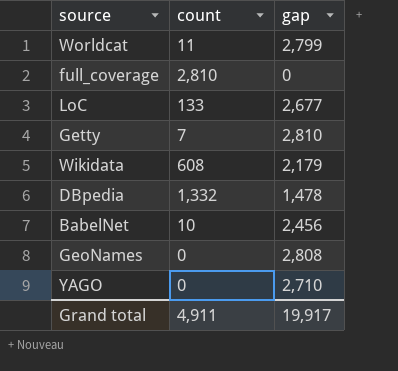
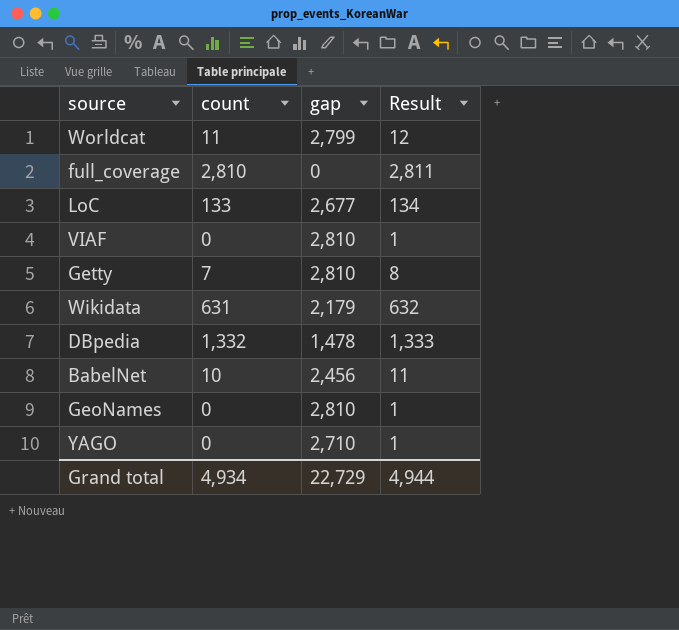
column Result | formula: none -> [count] + 1
row VIAF: none -> 0 | 2,810 | 1
Wikidata | count: 608 -> 631
GeoNames | gap: 2,808 -> 2,810
Grand total | count: 4,911 -> 4,934
Grand total | gap: 19,917 -> 22,729

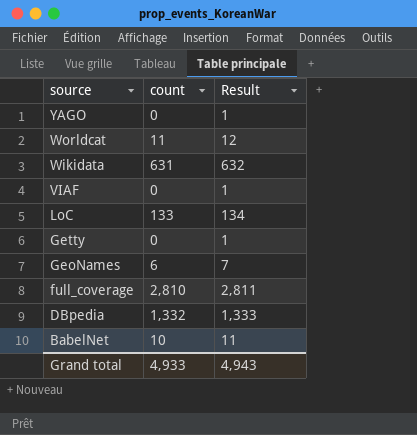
row order: none -> source descending
column gap | position: 3 -> none
Getty | count: 7 -> 0
Getty | Result: 8 -> 1
GeoNames | count: 0 -> 6
GeoNames | Result: 1 -> 7
Grand total | count: 4,934 -> 4,933
Grand total | Result: 4,944 -> 4,943

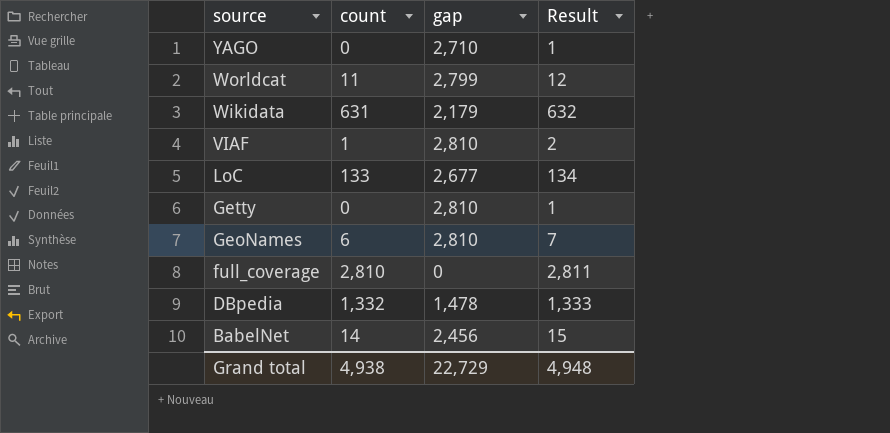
column gap | position: none -> 3
VIAF | count: 0 -> 1
VIAF | Result: 1 -> 2
BabelNet | count: 10 -> 14
BabelNet | Result: 11 -> 15
Grand total | count: 4,933 -> 4,938
Grand total | Result: 4,943 -> 4,948

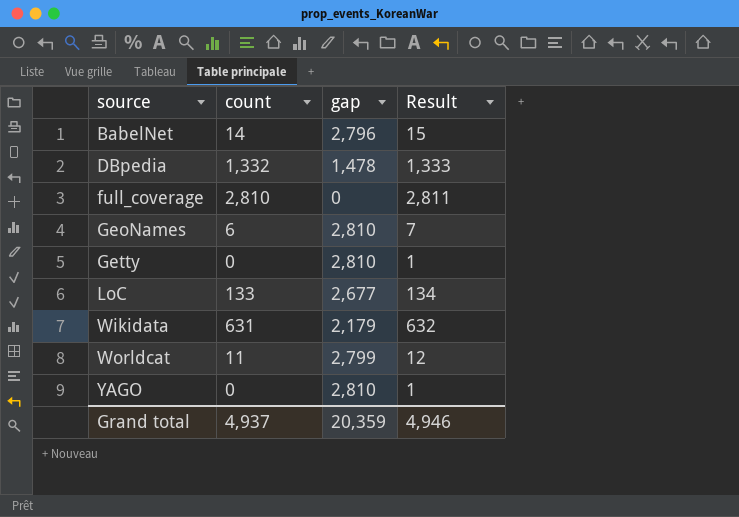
row order: source descending -> source ascending
row VIAF: 1 | 2,810 | 2 -> none
BabelNet | gap: 2,456 -> 2,796
YAGO | gap: 2,710 -> 2,810
Grand total | count: 4,938 -> 4,937
Grand total | gap: 22,729 -> 20,359
Grand total | Result: 4,948 -> 4,946

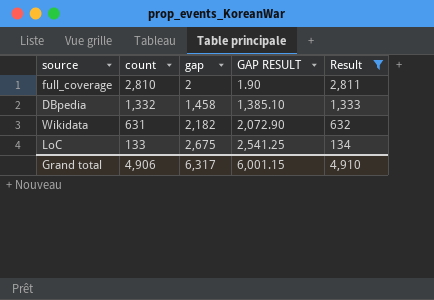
filter: none -> Result >= 134
row order: source ascending -> count descending
column GAP RESULT | formula: none -> [gap] * 0.95
full_coverage | gap: 0 -> 2
DBpedia | gap: 1,478 -> 1,458
Wikidata | gap: 2,179 -> 2,182
LoC | gap: 2,677 -> 2,675
Grand total | count: 4,937 -> 4,906
Grand total | gap: 20,359 -> 6,317
Grand total | Result: 4,946 -> 4,910

